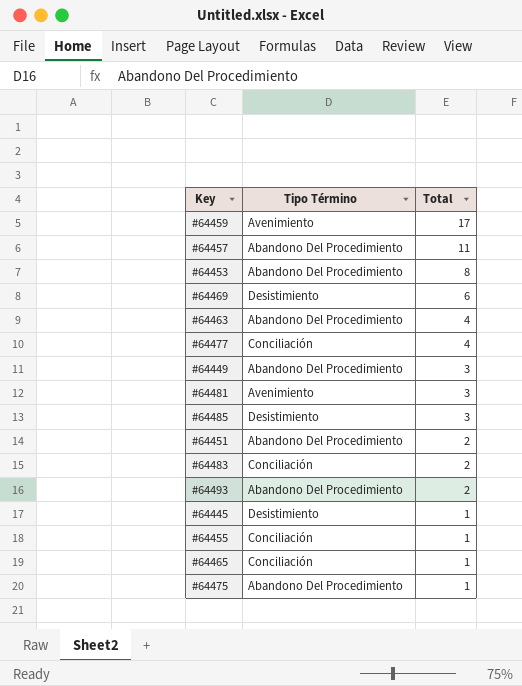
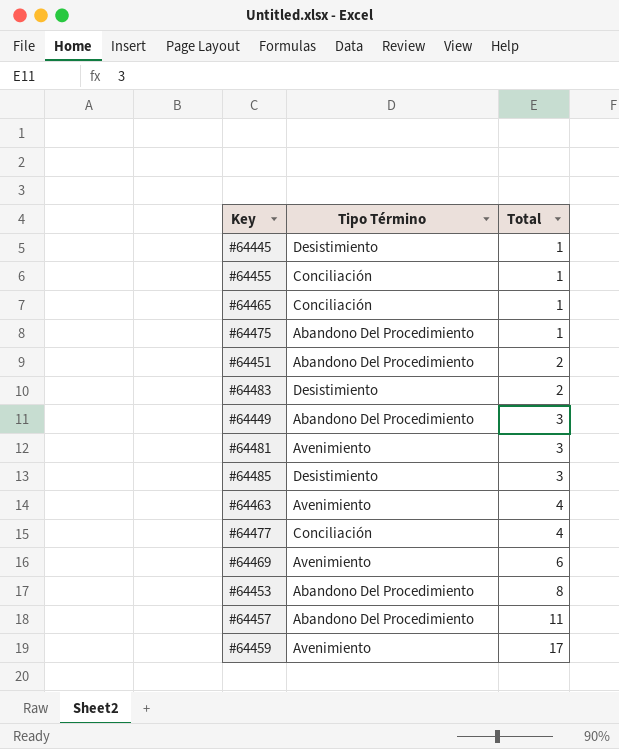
row order: Total descending -> Total ascending
row #64493: Abandono Del Procedimiento | 2 -> none
#64483 | Tipo Término: Conciliación -> Desistimiento
#64463 | Tipo Término: Abandono Del Procedimiento -> Avenimiento
#64469 | Tipo Término: Desistimiento -> Avenimiento

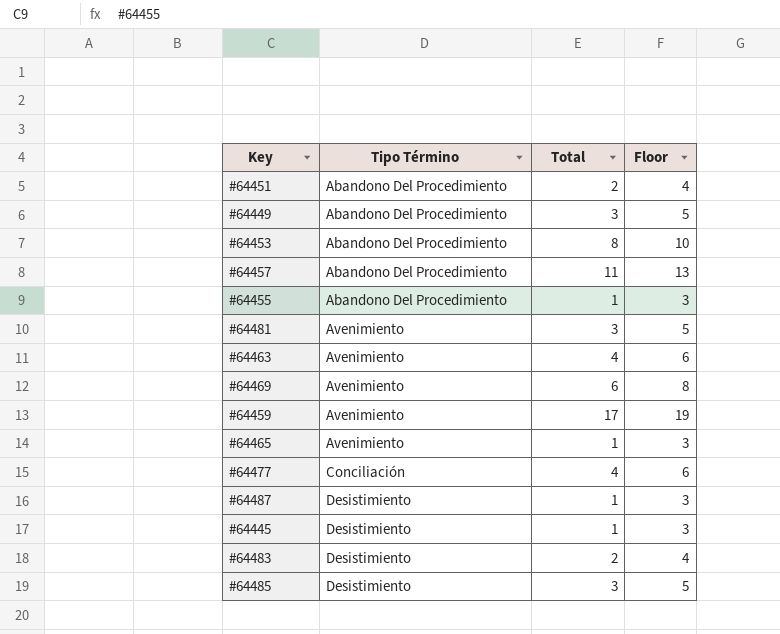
row order: Total ascending -> Tipo Término ascending
column Floor | formula: none -> [Total] + 2
row #64475: Abandono Del Procedimiento | 1 -> none
#64455 | Tipo Término: Conciliación -> Abandono Del Procedimiento
#64465 | Tipo Término: Conciliación -> Avenimiento
row #64487: none -> Desistimiento | 1 | 3

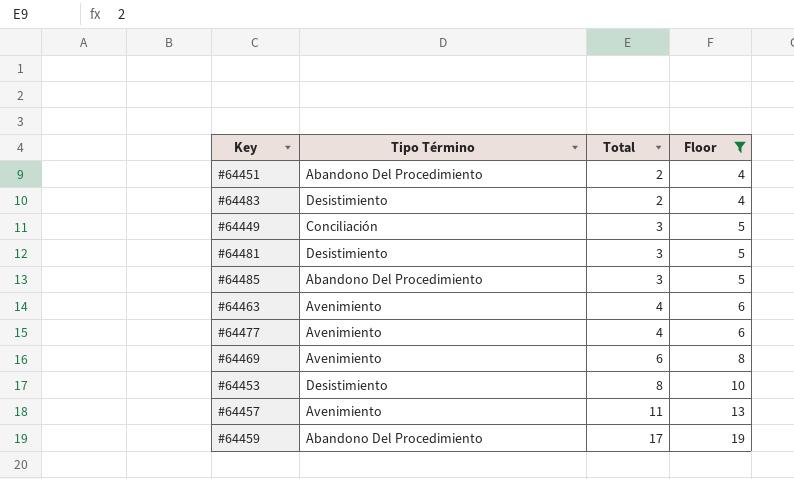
filter: none -> Floor != 3
row order: Tipo Término ascending -> Total ascending
#64449 | Tipo Término: Abandono Del Procedimiento -> Conciliación
#64481 | Tipo Término: Avenimiento -> Desistimiento
#64485 | Tipo Término: Desistimiento -> Abandono Del Procedimiento
#64477 | Tipo Término: Conciliación -> Avenimiento
#64453 | Tipo Término: Abandono Del Procedimiento -> Desistimiento
#64457 | Tipo Término: Abandono Del Procedimiento -> Avenimiento
#64459 | Tipo Término: Avenimiento -> Abandono Del Procedimiento

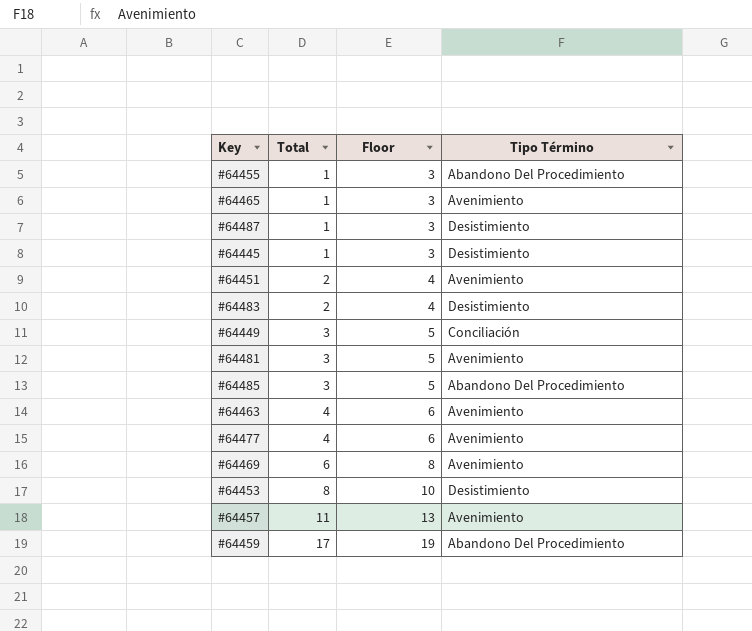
filter: Floor != 3 -> none
column Tipo Término | position: 2 -> 4
#64451 | Tipo Término: Abandono Del Procedimiento -> Avenimiento
#64481 | Tipo Término: Desistimiento -> Avenimiento

